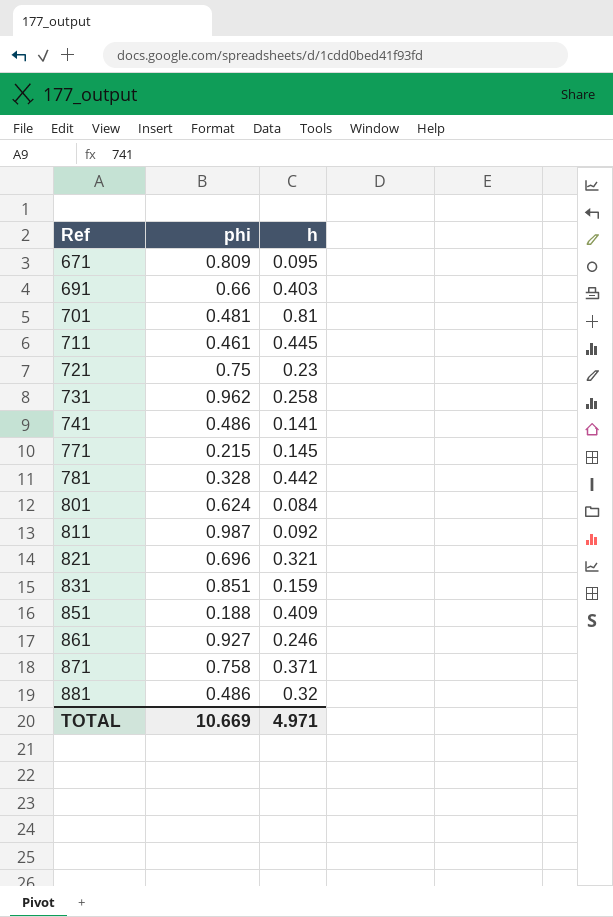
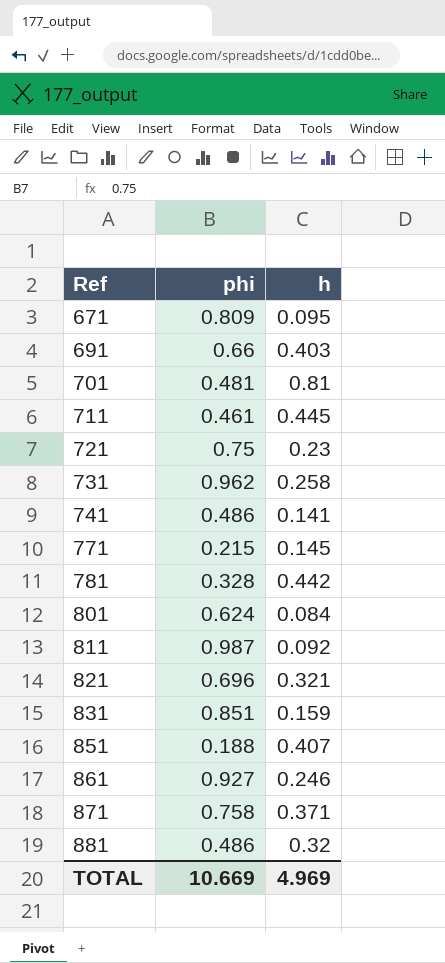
851 | h: 0.409 -> 0.407
TOTAL | h: 4.971 -> 4.969

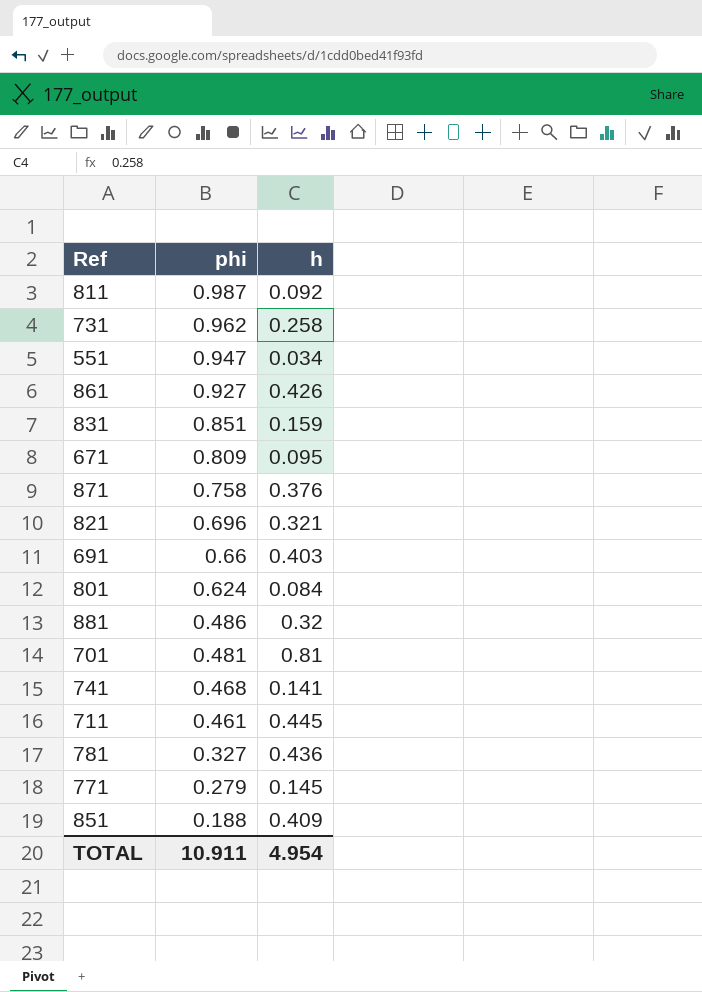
row order: Ref ascending -> phi descending
row 721: 0.75 | 0.23 -> none
row 551: none -> 0.947 | 0.034
861 | h: 0.246 -> 0.426
871 | h: 0.371 -> 0.376
741 | phi: 0.486 -> 0.468
781 | phi: 0.328 -> 0.327
781 | h: 0.442 -> 0.436
771 | phi: 0.215 -> 0.279
851 | h: 0.407 -> 0.409
TOTAL | phi: 10.669 -> 10.911
TOTAL | h: 4.969 -> 4.954

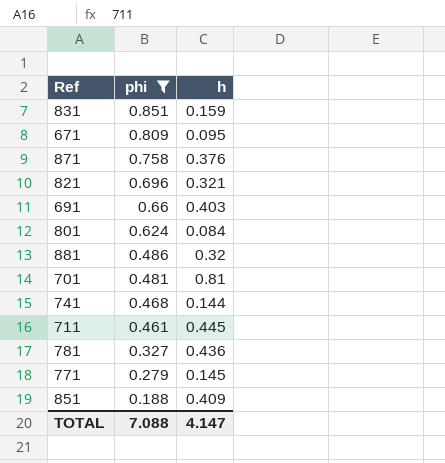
filter: none -> phi <= 0.851
741 | h: 0.141 -> 0.144
TOTAL | phi: 10.911 -> 7.088
TOTAL | h: 4.954 -> 4.147

